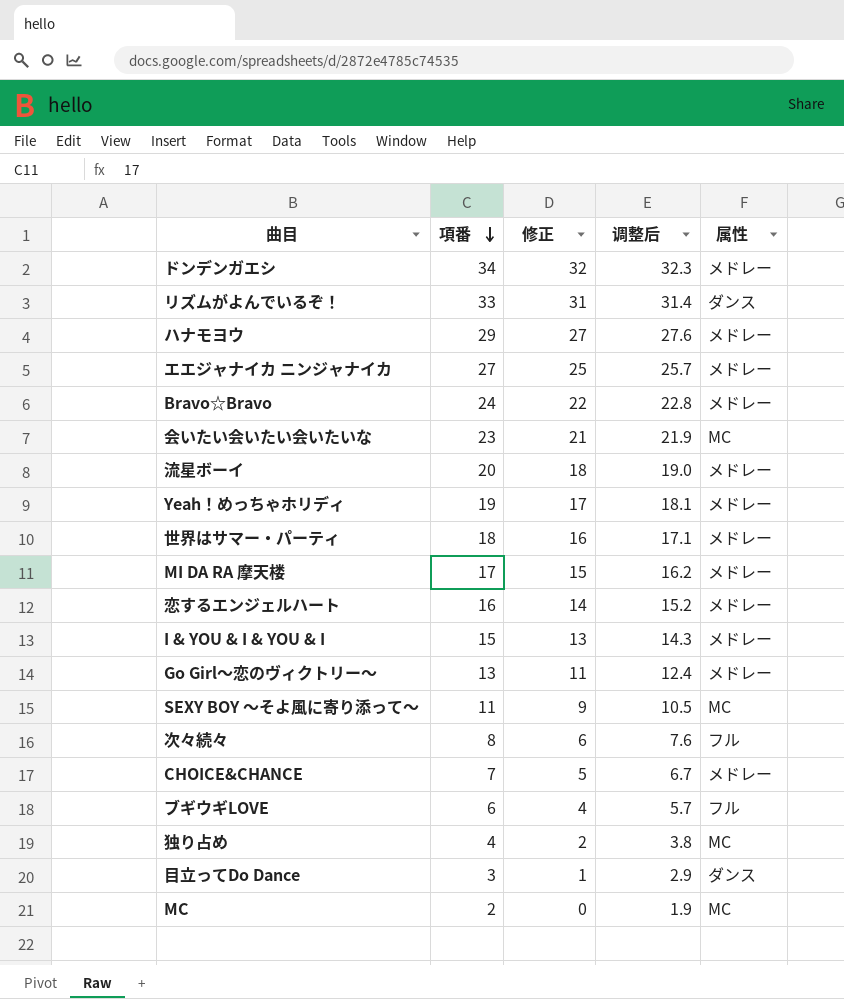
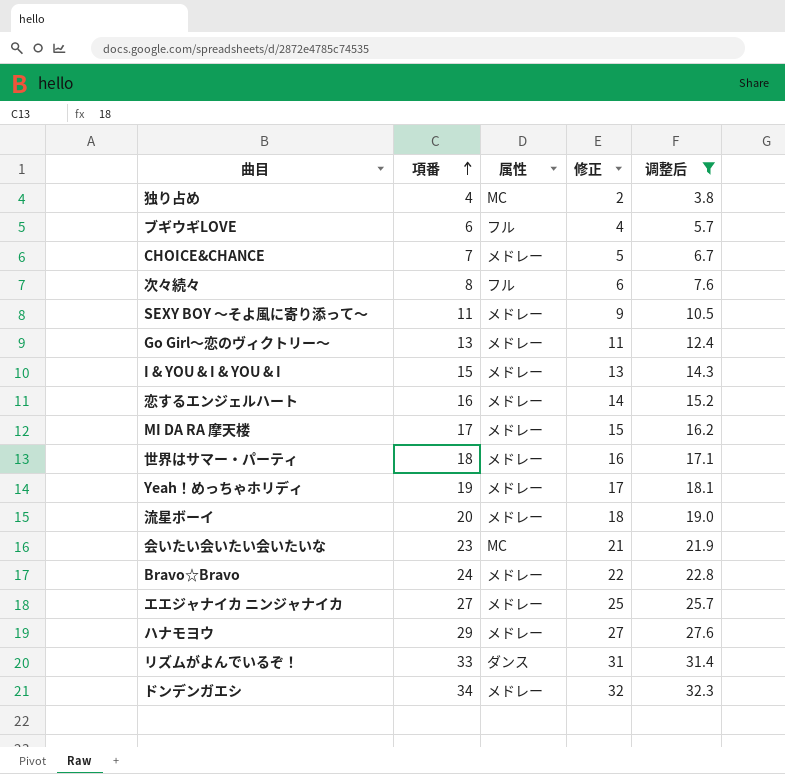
filter: none -> 调整后 >= 3.8
row order: 項番 descending -> 項番 ascending
column 属性 | position: 5 -> 3
SEXY BOY 〜そよ風に寄り添って〜 | 属性: MC -> メドレー

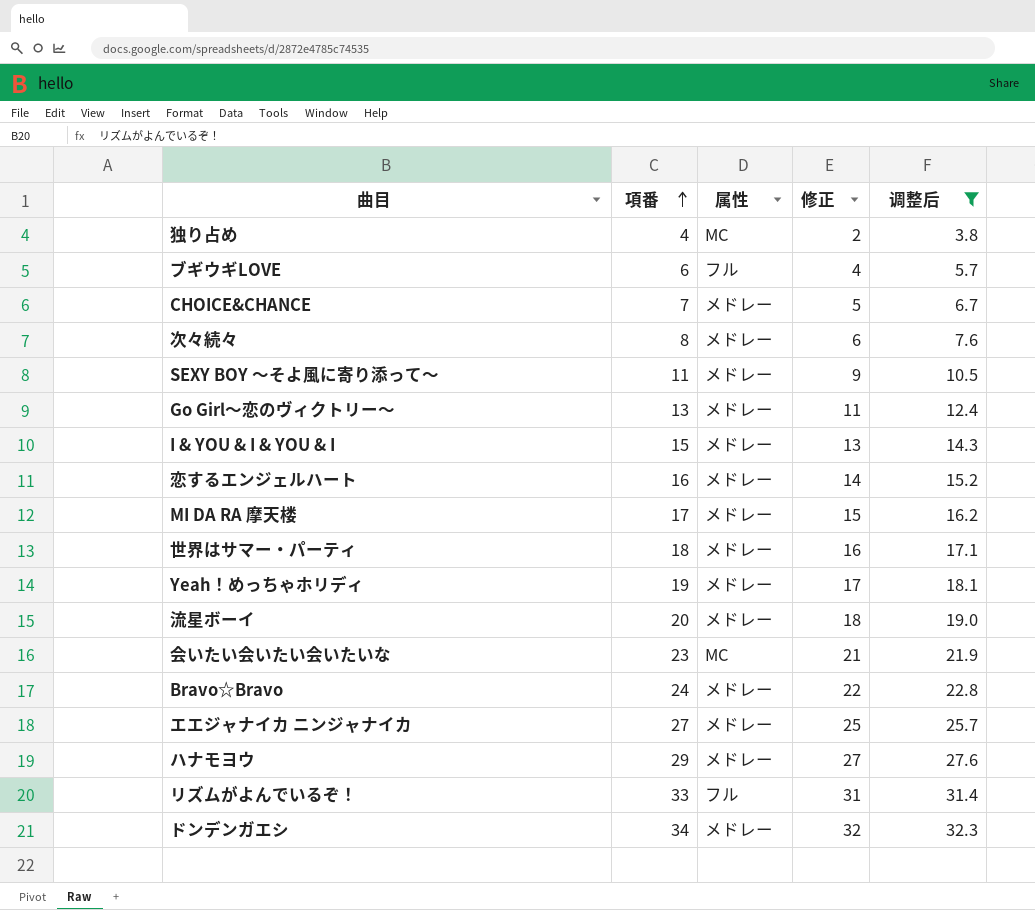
次々続々 | 属性: フル -> メドレー
リズムがよんでいるぞ！ | 属性: ダンス -> フル

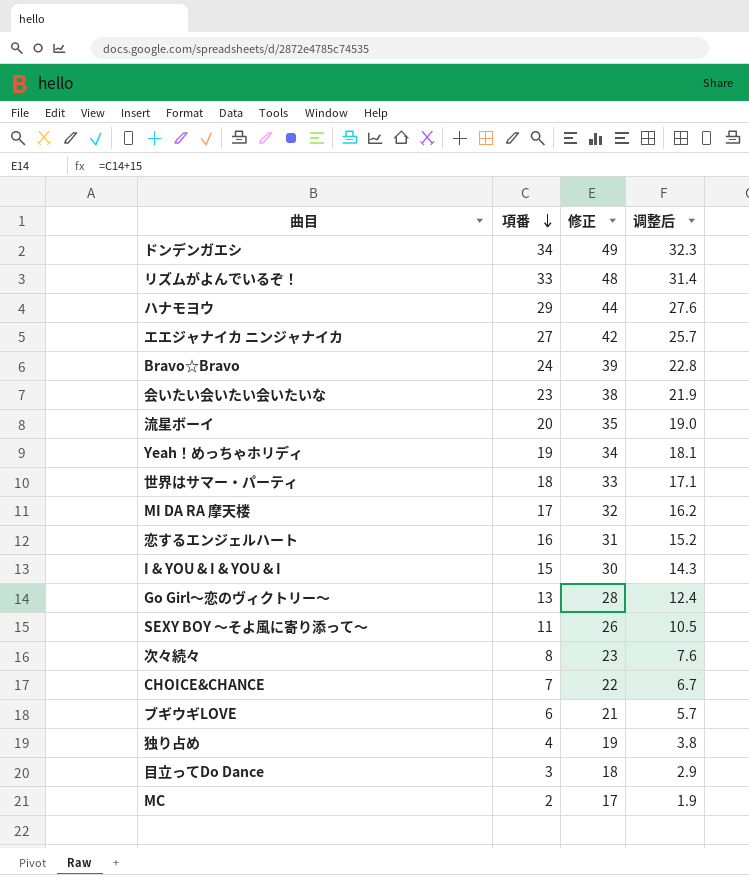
filter: 调整后 >= 3.8 -> none
row order: 項番 ascending -> 項番 descending
column 属性 | position: 3 -> none
column 修正 | formula: [項番] - 2 -> [項番] + 15

